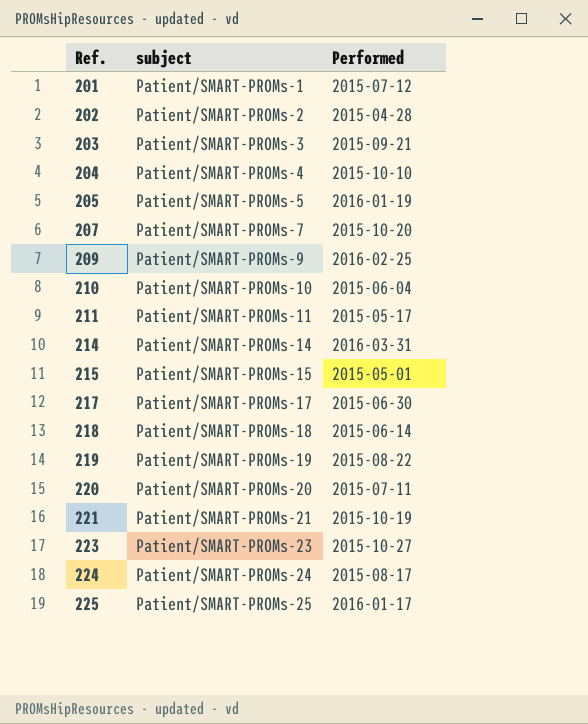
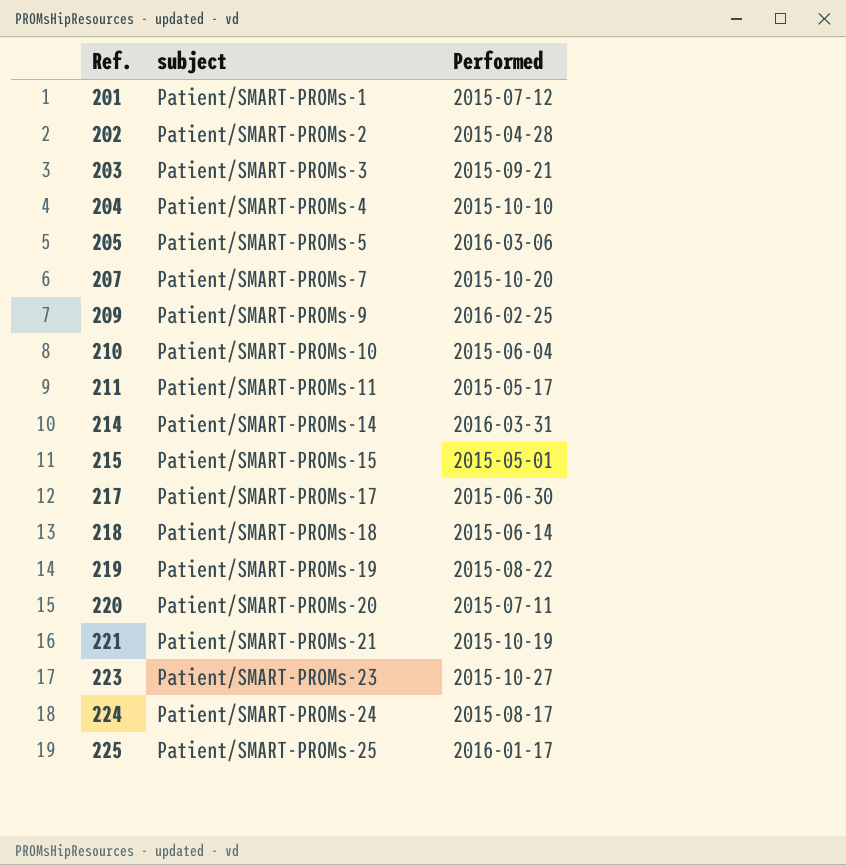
205 | Performed: 2016-01-19 -> 2016-03-06

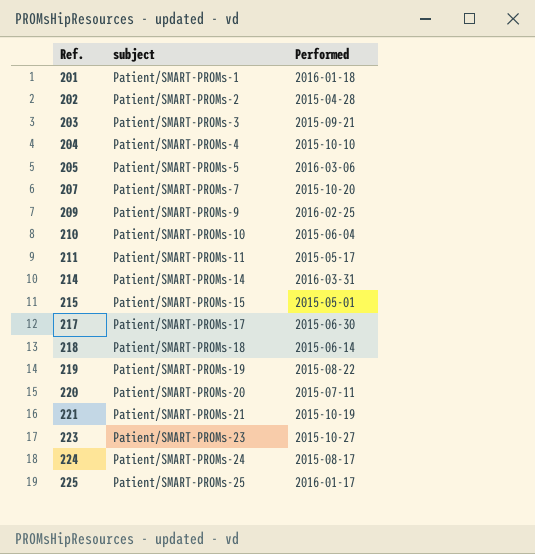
201 | Performed: 2015-07-12 -> 2016-01-18

